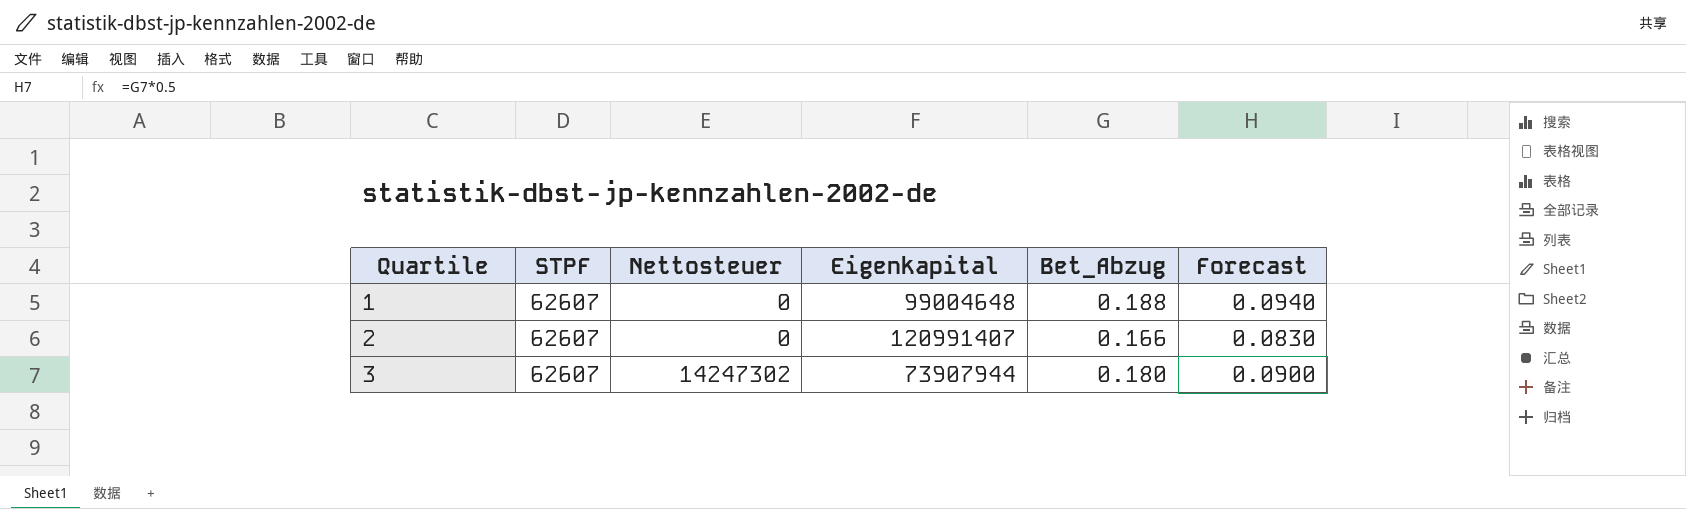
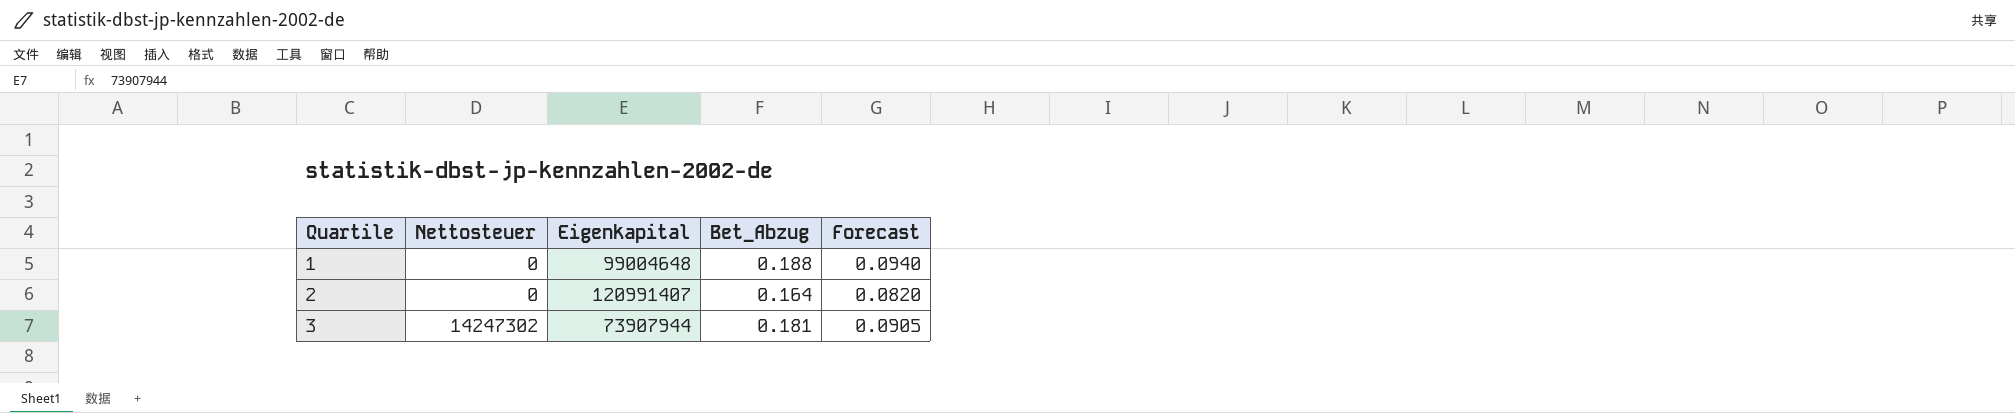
column STPF | position: 2 -> none
2 | Bet_Abzug: 0.166 -> 0.164
2 | Forecast: 0.0830 -> 0.0820
3 | Bet_Abzug: 0.180 -> 0.181
3 | Forecast: 0.0900 -> 0.0905

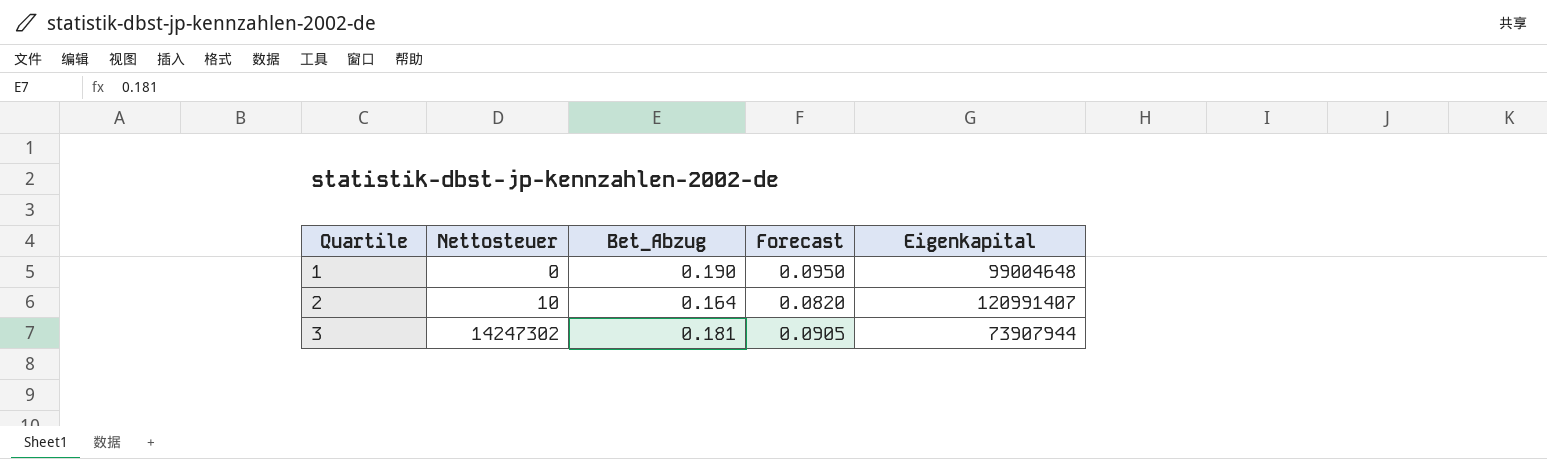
column Eigenkapital | position: 3 -> 5
1 | Bet_Abzug: 0.188 -> 0.190
1 | Forecast: 0.0940 -> 0.0950
2 | Nettosteuer: 0 -> 10

